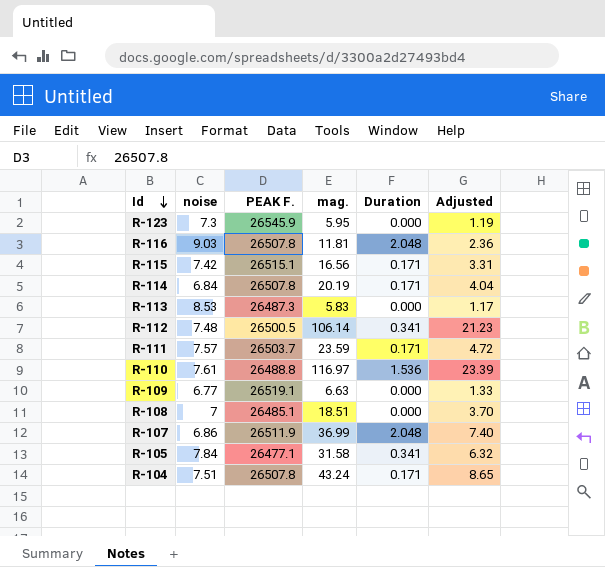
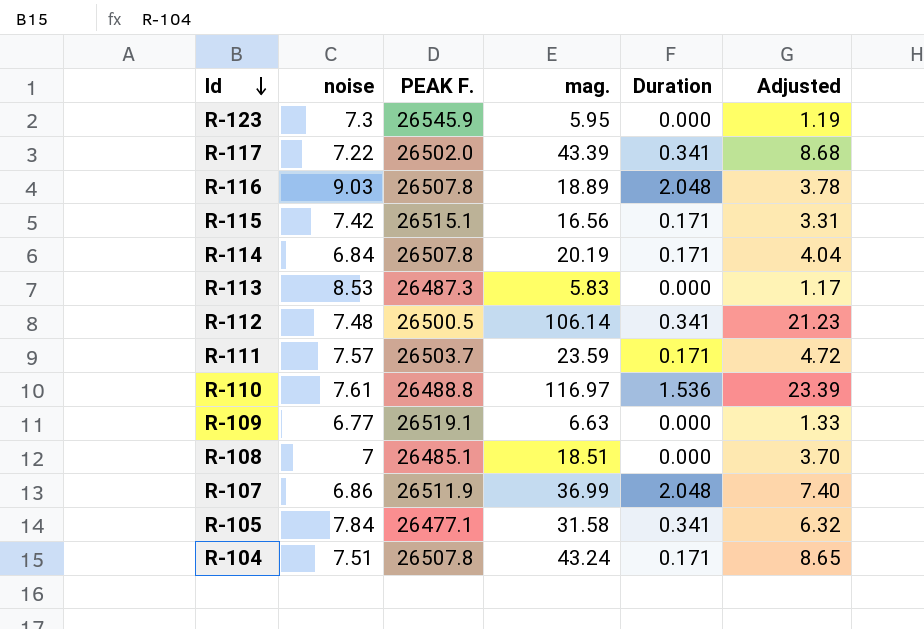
row R-117: none -> 7.22 | 26502.0 | 43.39 | 0.341 | 8.68
R-116 | mag.: 11.81 -> 18.89
R-116 | Adjusted: 2.36 -> 3.78

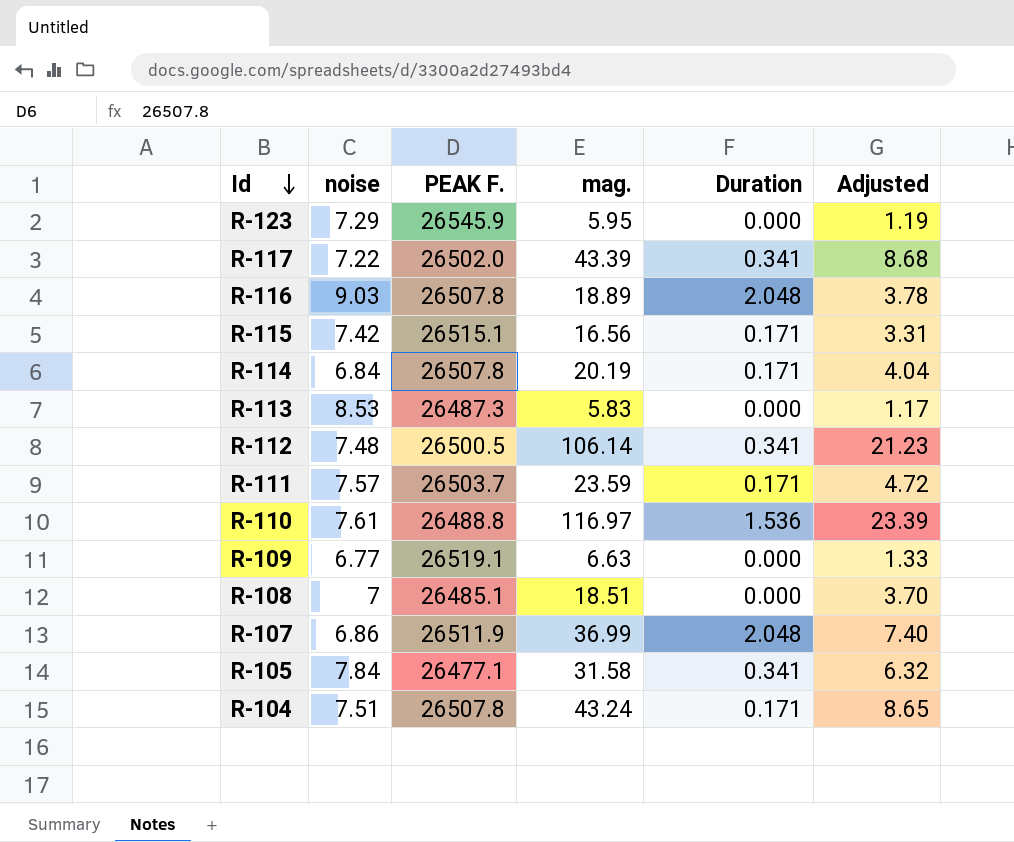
R-123 | noise: 7.3 -> 7.29

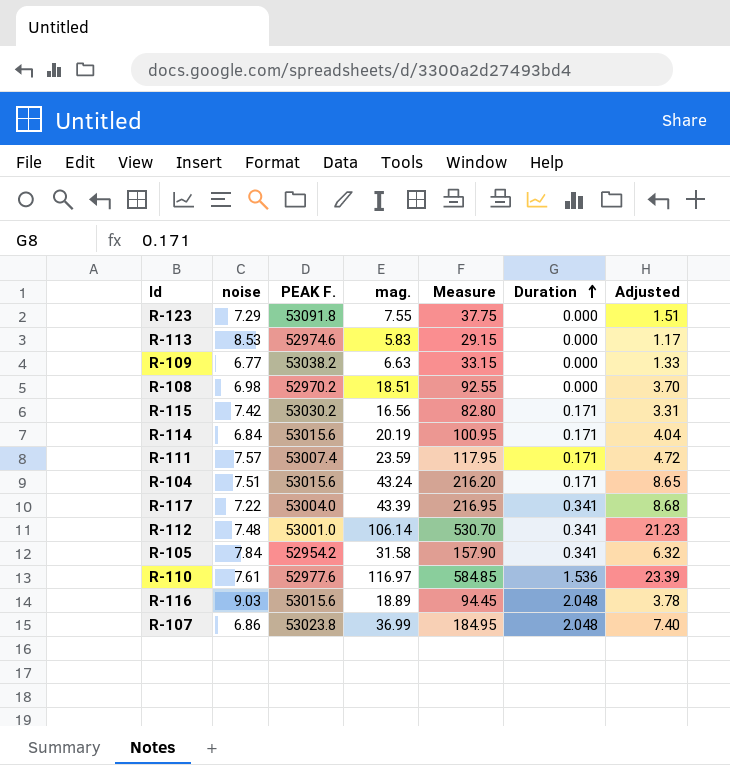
row order: Id descending -> Duration ascending
column Measure | formula: none -> [mag.] * 5
R-123 | PEAK F.: 26545.9 -> 53091.8
R-123 | mag.: 5.95 -> 7.55
R-123 | Adjusted: 1.19 -> 1.51
R-113 | PEAK F.: 26487.3 -> 52974.6
R-109 | PEAK F.: 26519.1 -> 53038.2
R-108 | noise: 7 -> 6.98
R-108 | PEAK F.: 26485.1 -> 52970.2
R-115 | PEAK F.: 26515.1 -> 53030.2
R-114 | PEAK F.: 26507.8 -> 53015.6
R-111 | PEAK F.: 26503.7 -> 53007.4
R-104 | PEAK F.: 26507.8 -> 53015.6
R-117 | PEAK F.: 26502.0 -> 53004.0
R-112 | PEAK F.: 26500.5 -> 53001.0
R-105 | PEAK F.: 26477.1 -> 52954.2
R-110 | PEAK F.: 26488.8 -> 52977.6
R-116 | PEAK F.: 26507.8 -> 53015.6
R-107 | PEAK F.: 26511.9 -> 53023.8

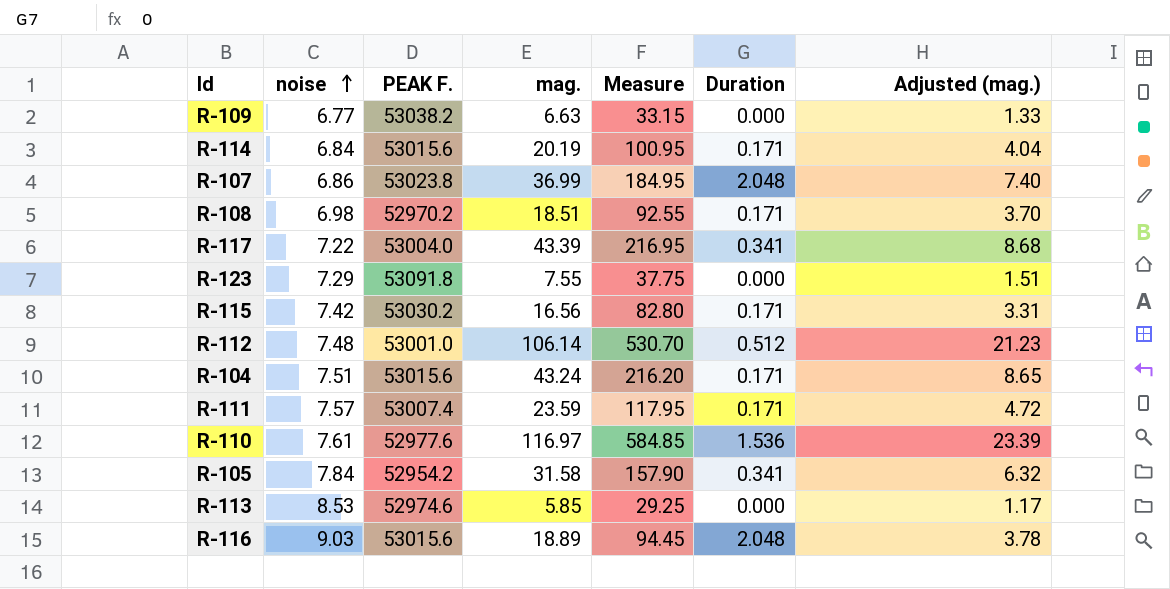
row order: Duration ascending -> noise ascending
column name: Adjusted -> Adjusted (mag.)
R-108 | Duration: 0.000 -> 0.171
R-112 | Duration: 0.341 -> 0.512
R-113 | mag.: 5.83 -> 5.85
R-113 | Measure: 29.15 -> 29.25

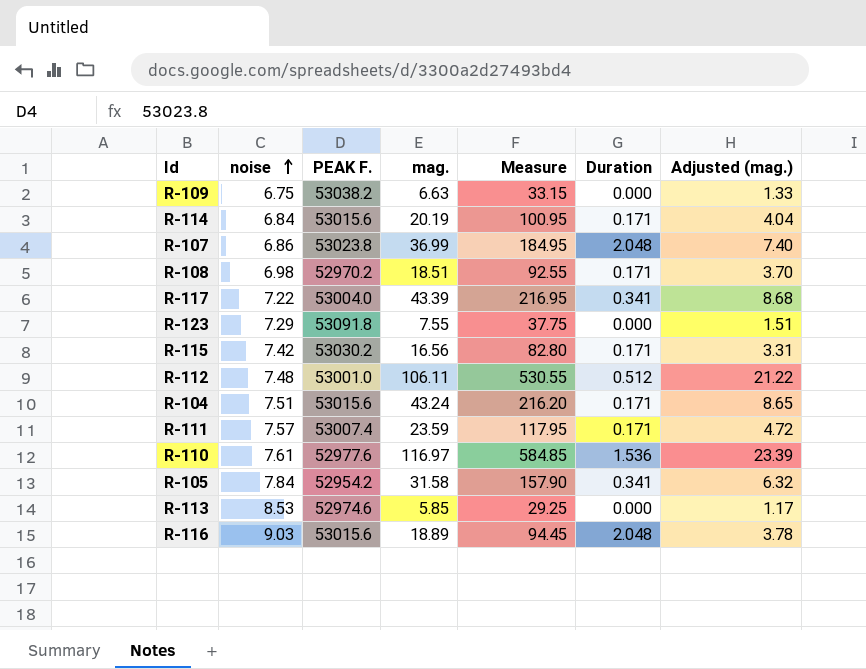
R-109 | noise: 6.77 -> 6.75
R-112 | mag.: 106.14 -> 106.11
R-112 | Measure: 530.70 -> 530.55
R-112 | Adjusted (mag.): 21.23 -> 21.22

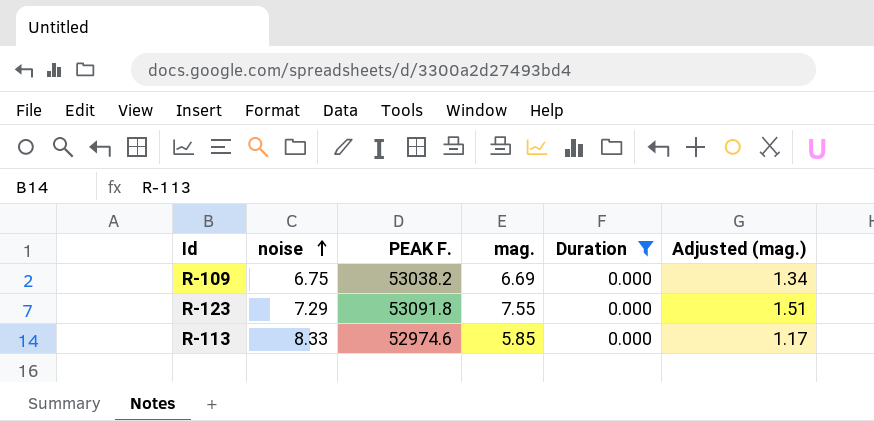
filter: none -> Duration = 0.000
column Measure | formula: [mag.] * 5 -> none
R-109 | mag.: 6.63 -> 6.69
R-109 | Adjusted (mag.): 1.33 -> 1.34
R-113 | noise: 8.53 -> 8.33

